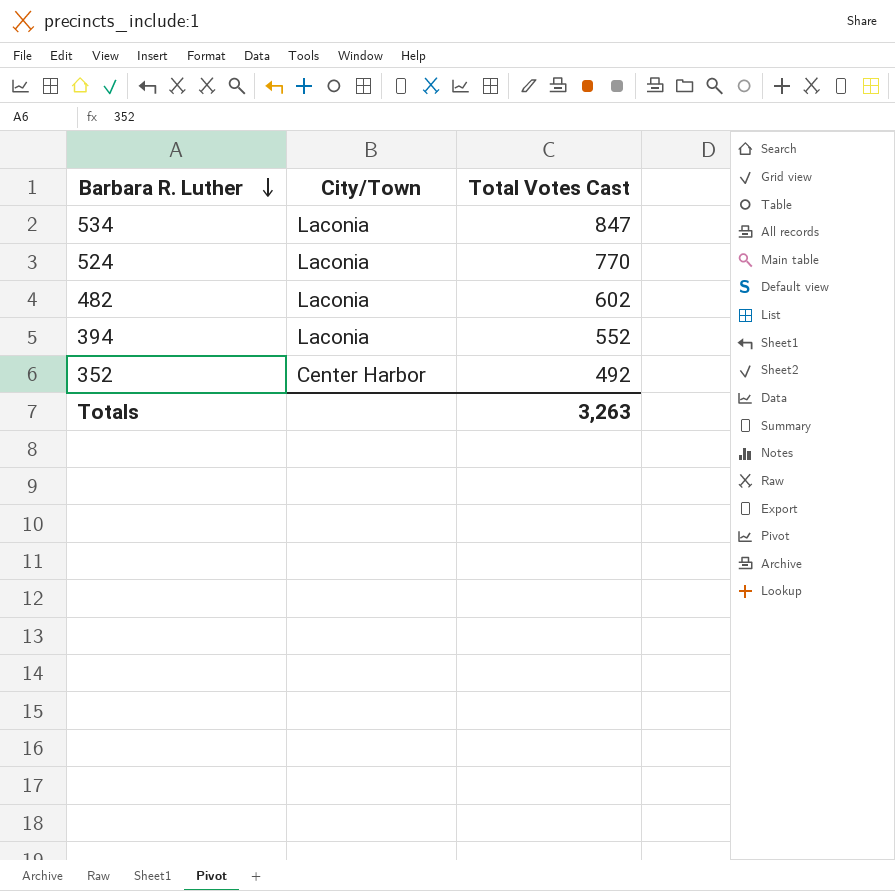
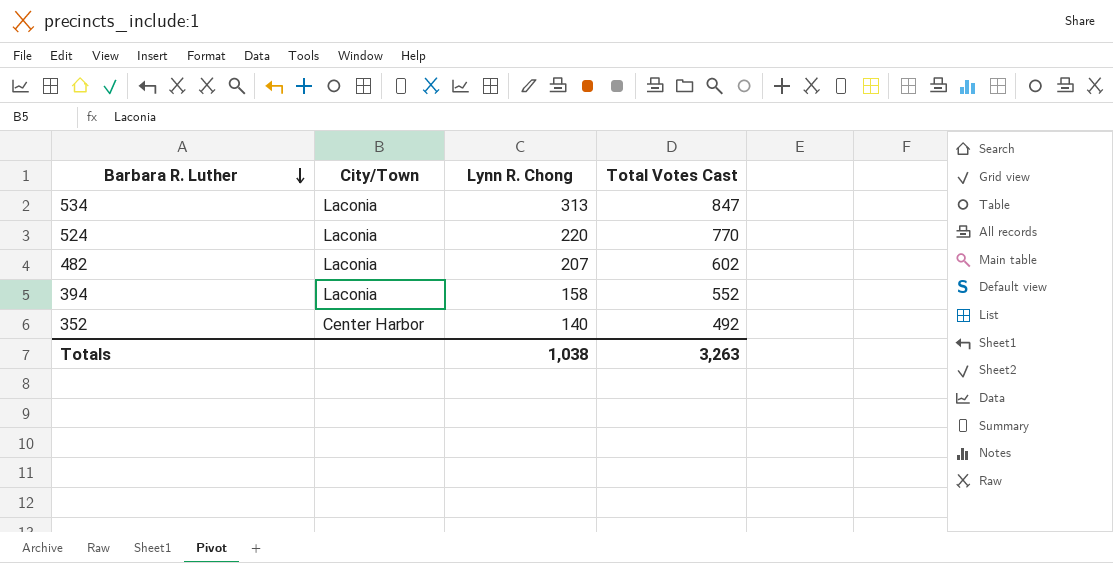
column Lynn R. Chong | position: none -> 3

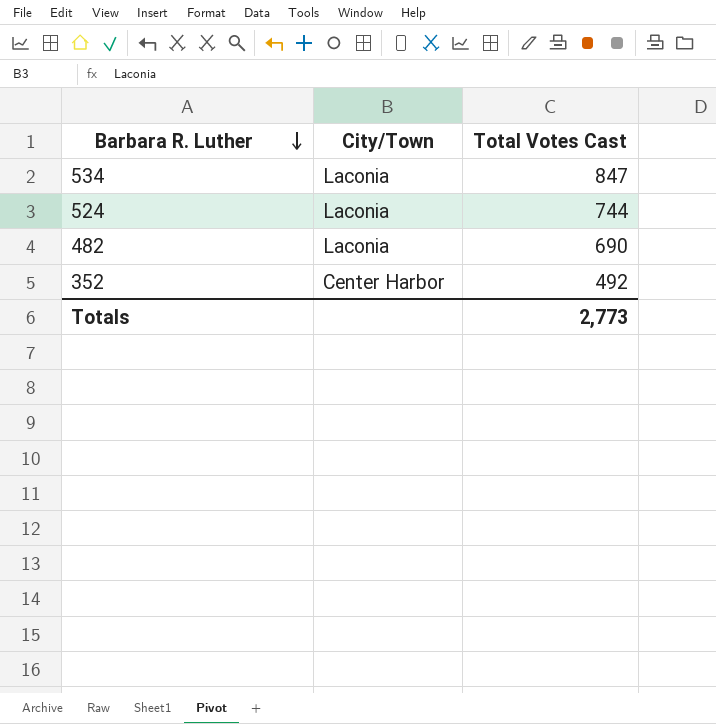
column Lynn R. Chong | position: 3 -> none
row 394: Laconia | 158 | 552 -> none
524 | Total Votes Cast: 770 -> 744
482 | Total Votes Cast: 602 -> 690
Totals | Total Votes Cast: 3,263 -> 2,773

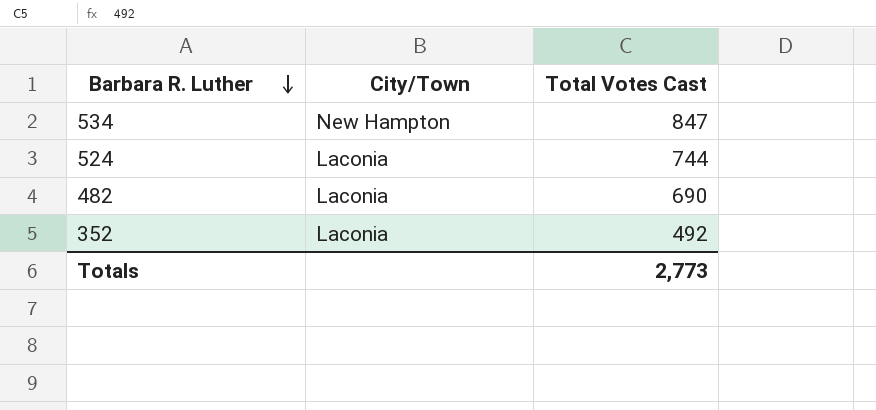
534 | City/Town: Laconia -> New Hampton
352 | City/Town: Center Harbor -> Laconia

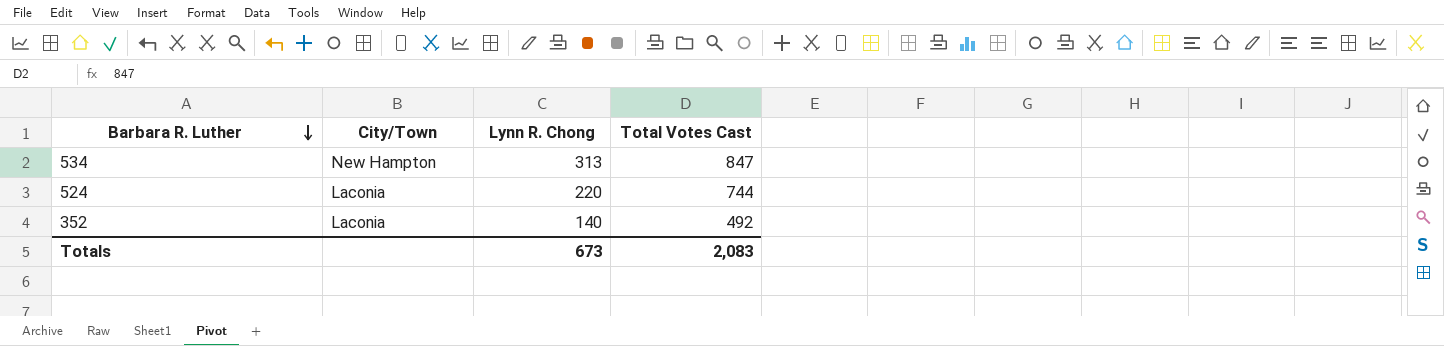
column Lynn R. Chong | position: none -> 3
row 482: Laconia | 690 -> none
Totals | Total Votes Cast: 2,773 -> 2,083

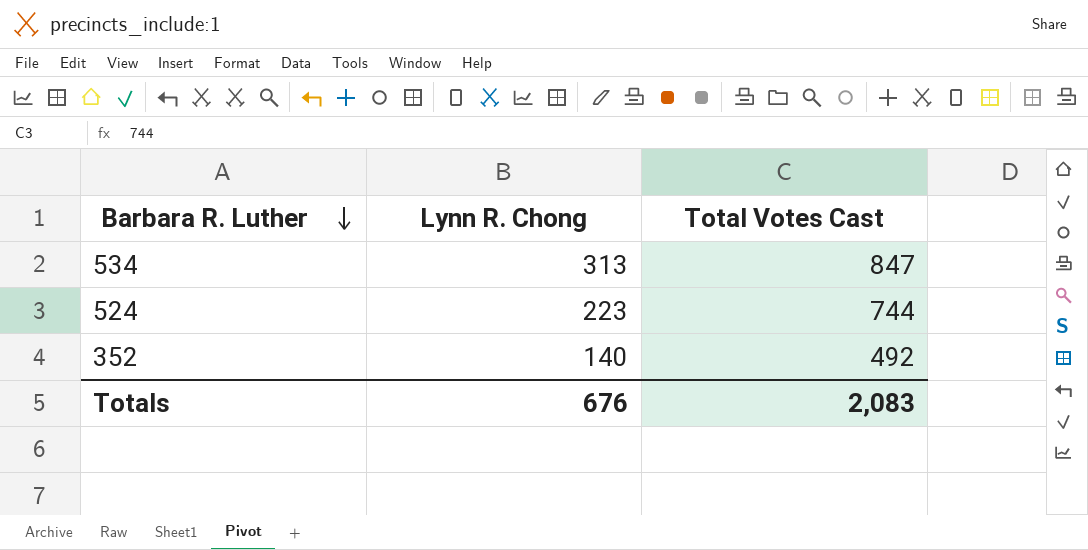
column City/Town | position: 2 -> none
524 | Lynn R. Chong: 220 -> 223
Totals | Lynn R. Chong: 673 -> 676

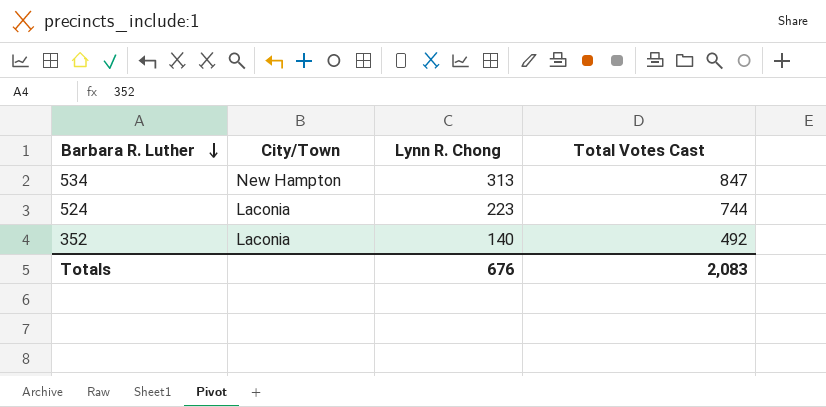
column City/Town | position: none -> 2

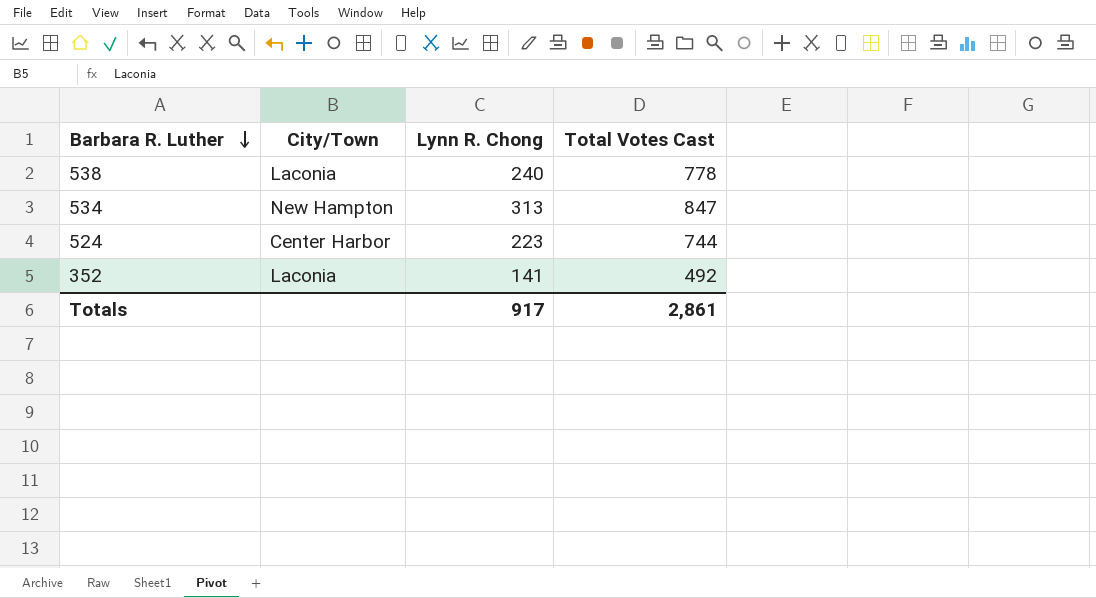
row 538: none -> Laconia | 240 | 778
524 | City/Town: Laconia -> Center Harbor
352 | Lynn R. Chong: 140 -> 141
Totals | Lynn R. Chong: 676 -> 917
Totals | Total Votes Cast: 2,083 -> 2,861

